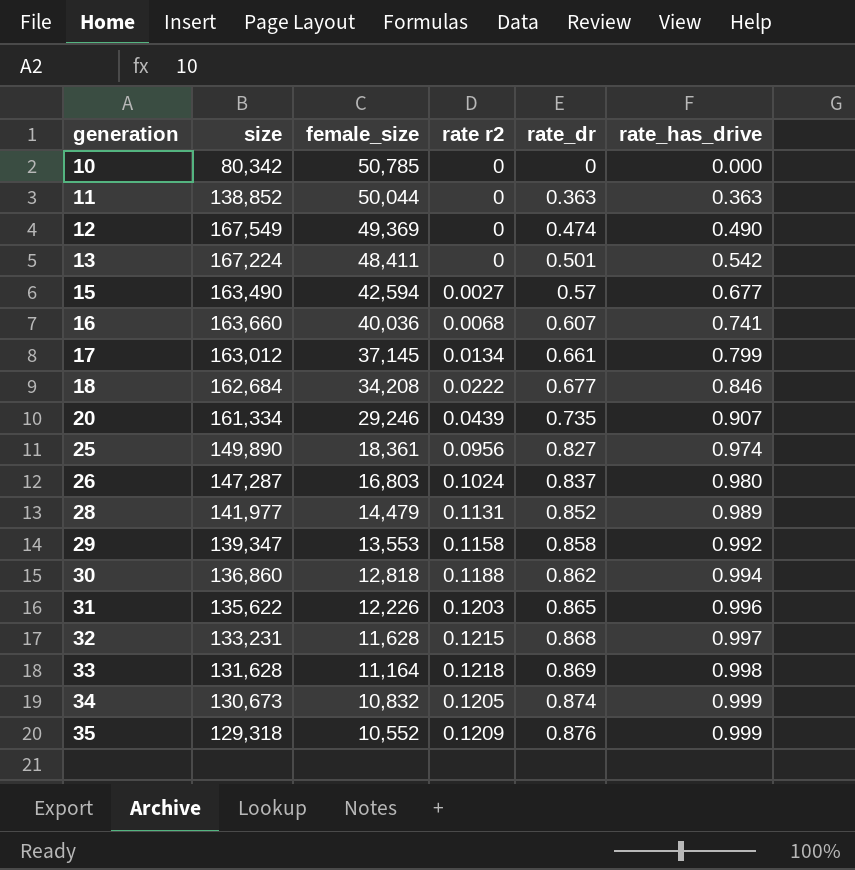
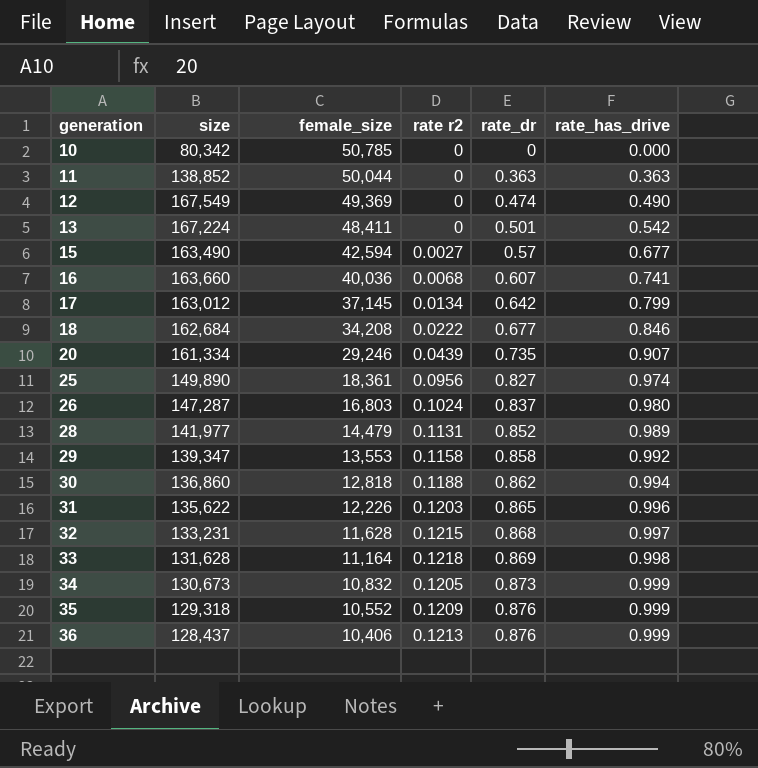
17 | rate_dr: 0.661 -> 0.642
34 | rate_dr: 0.874 -> 0.873
row 36: none -> 128,437 | 10,406 | 0.1213 | 0.876 | 0.999

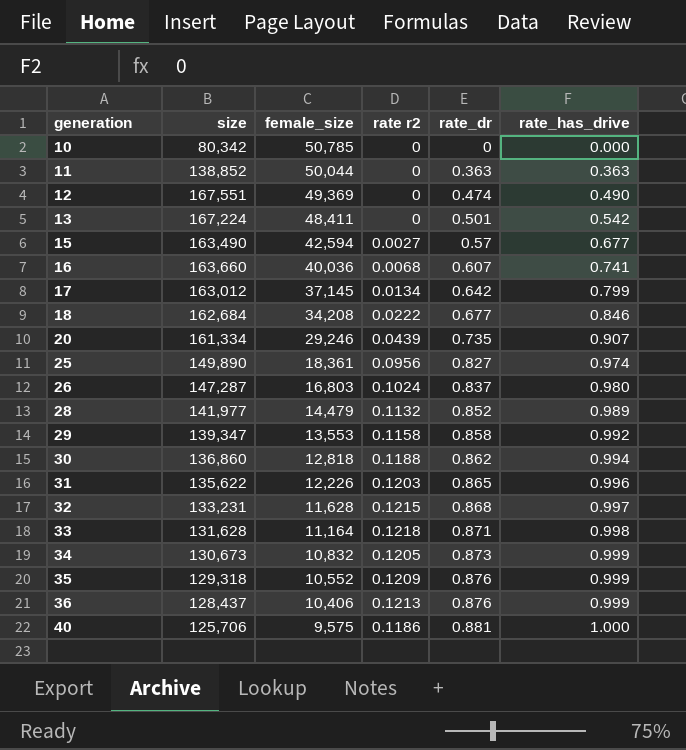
12 | size: 167,549 -> 167,551
28 | rate r2: 0.1131 -> 0.1132
33 | rate_dr: 0.869 -> 0.871
row 40: none -> 125,706 | 9,575 | 0.1186 | 0.881 | 1.000

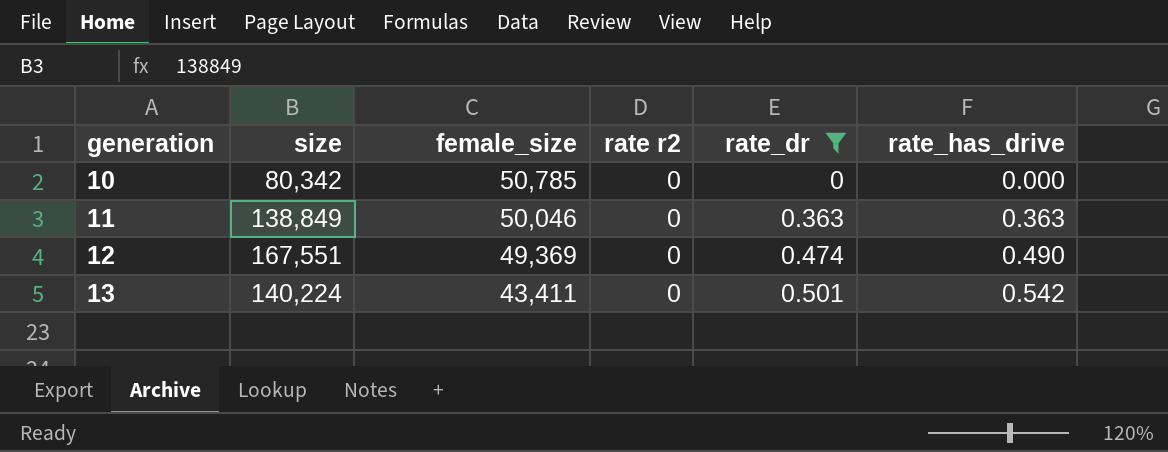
filter: none -> rate_dr <= 0.501
11 | size: 138,852 -> 138,849
11 | female_size: 50,044 -> 50,046
13 | size: 167,224 -> 140,224
13 | female_size: 48,411 -> 43,411

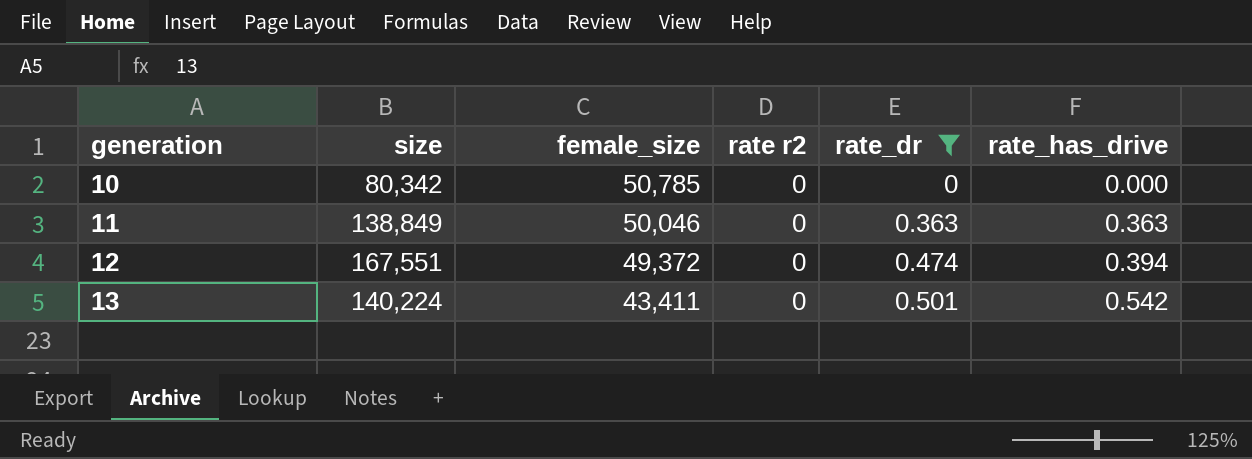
12 | female_size: 49,369 -> 49,372
12 | rate_has_drive: 0.490 -> 0.394

